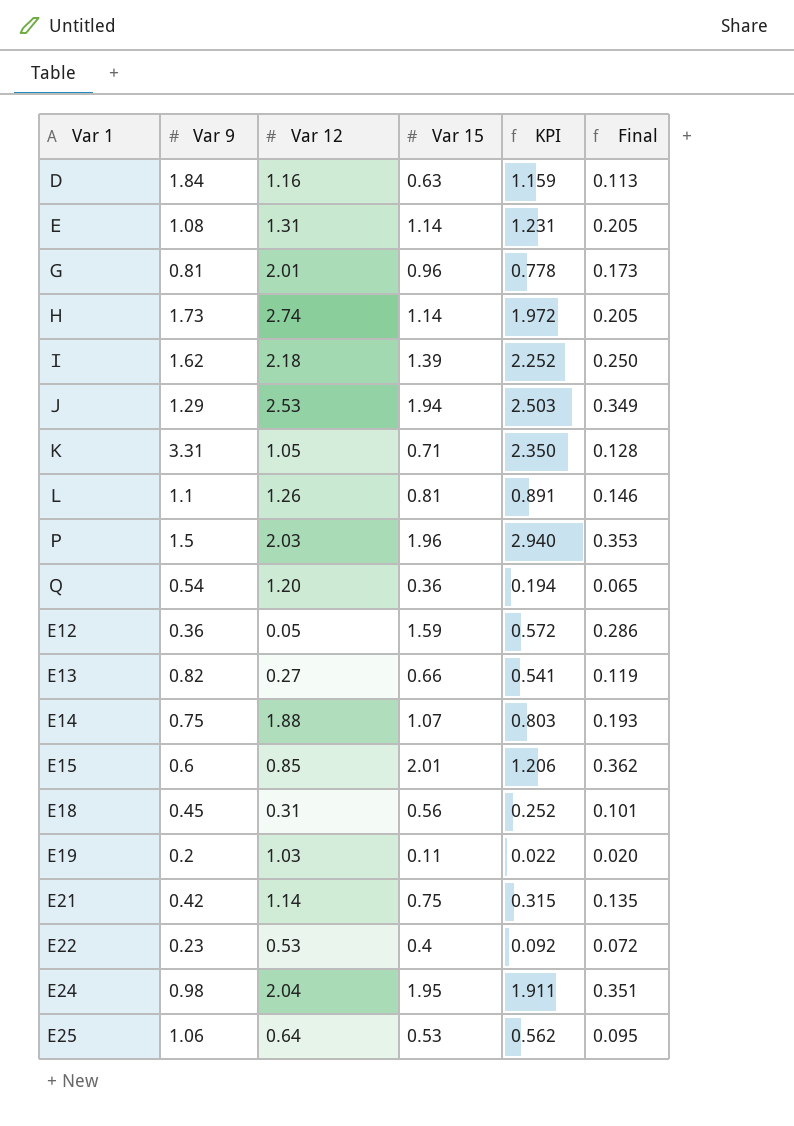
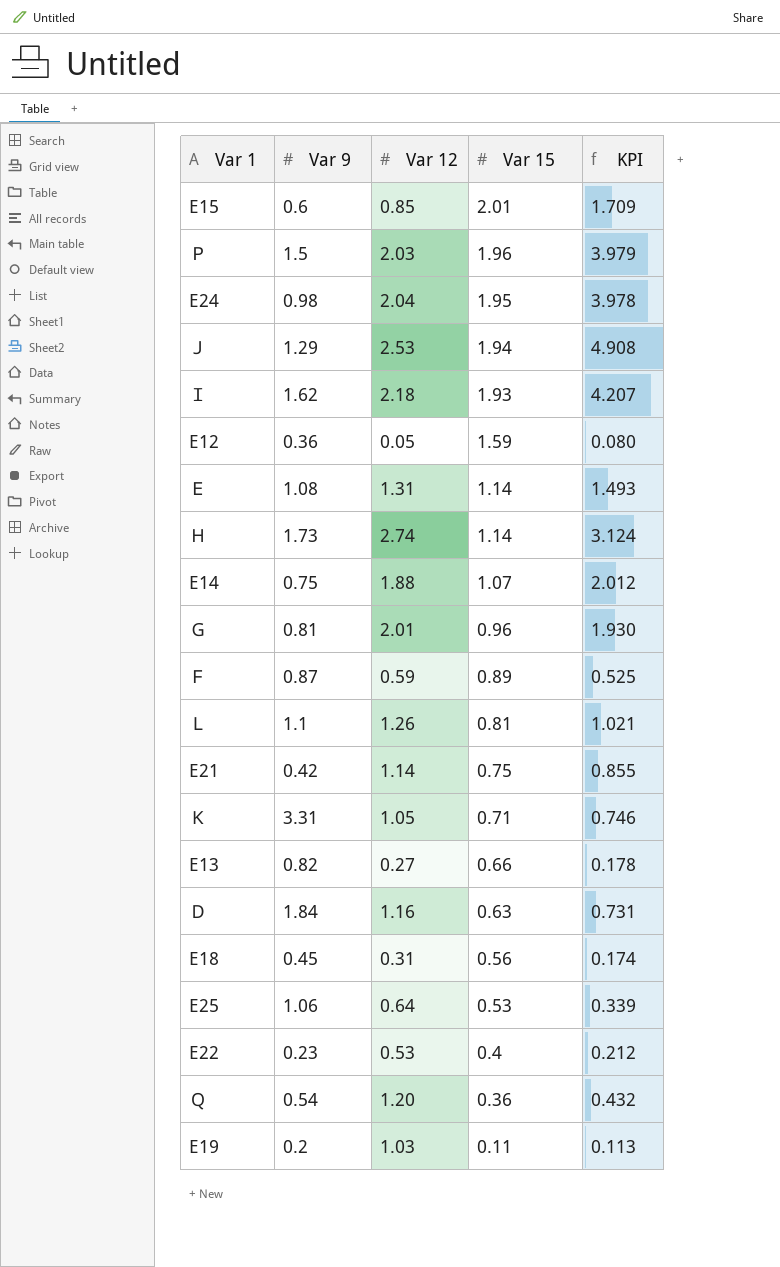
row order: none -> Var 15 descending
column Final | formula: [Var 15] * 0.18 -> none
column KPI | formula: [Var 9] * [Var 15] -> [Var 12] * [Var 15]
Ｉ | Var 15: 1.39 -> 1.93
row Ｆ: none -> 0.87 | 0.59 | 0.89 | 0.525

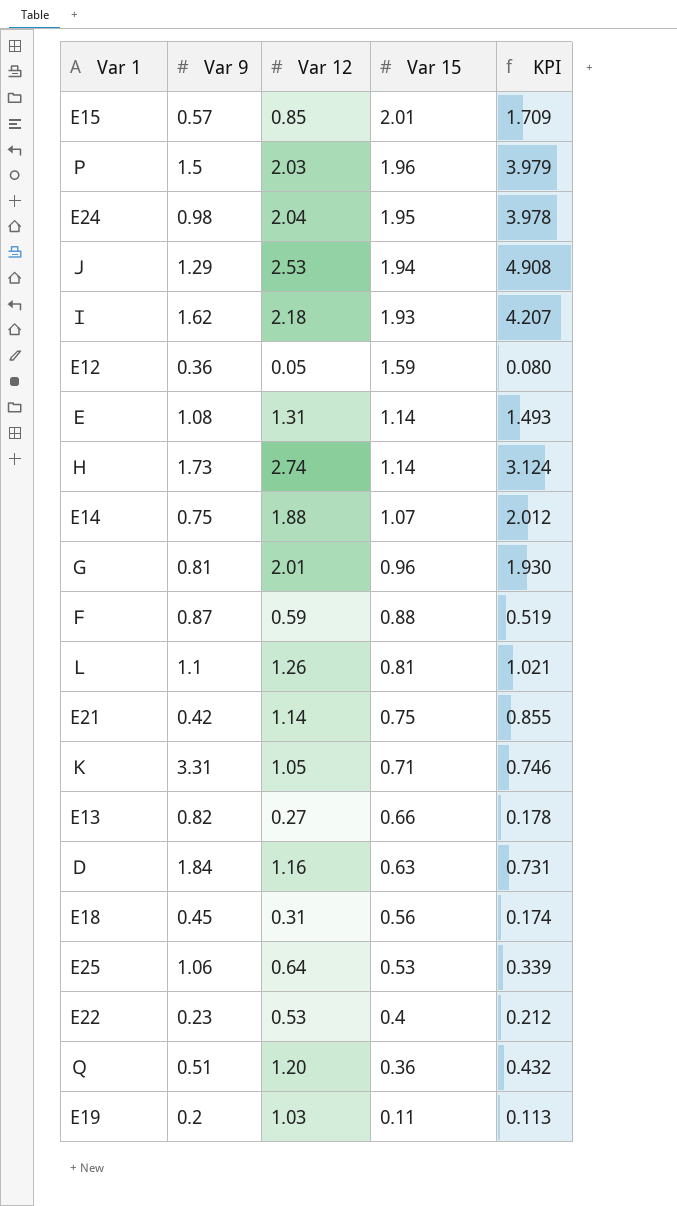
E15 | Var 9: 0.6 -> 0.57
Ｆ | Var 15: 0.89 -> 0.88
Ｆ | KPI: 0.525 -> 0.519
Ｑ | Var 9: 0.54 -> 0.51

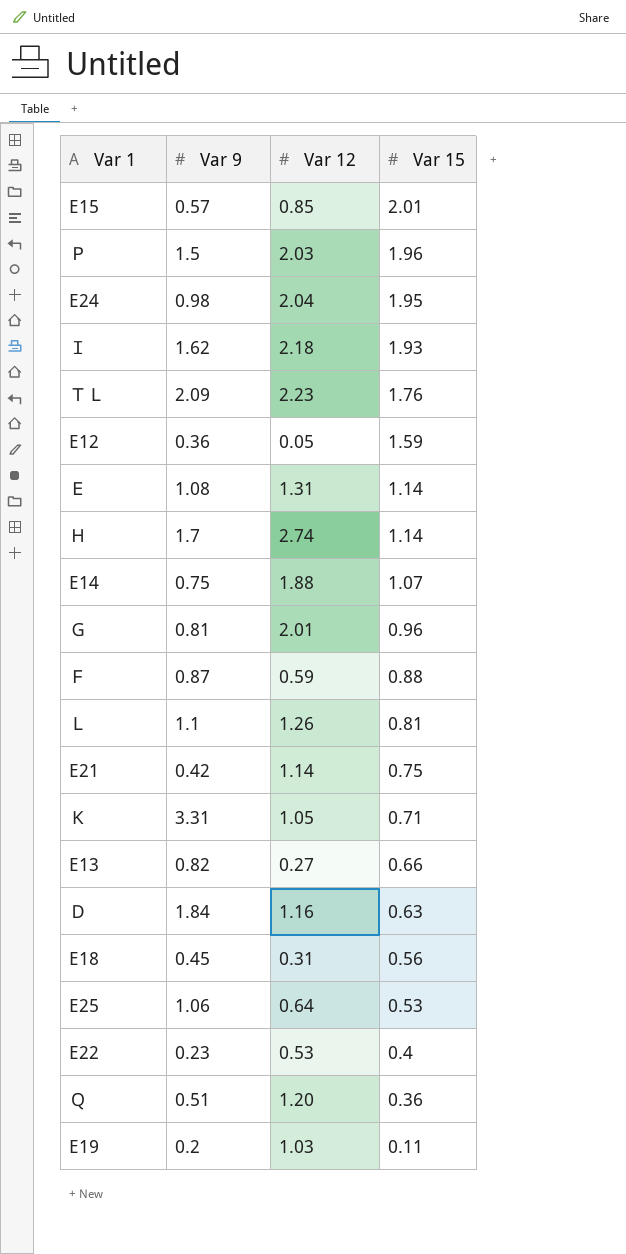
column KPI | formula: [Var 12] * [Var 15] -> none
row Ｊ: 1.29 | 2.53 | 1.94 | 4.908 -> none
row ＴＬ: none -> 2.09 | 2.23 | 1.76
Ｈ | Var 9: 1.73 -> 1.7

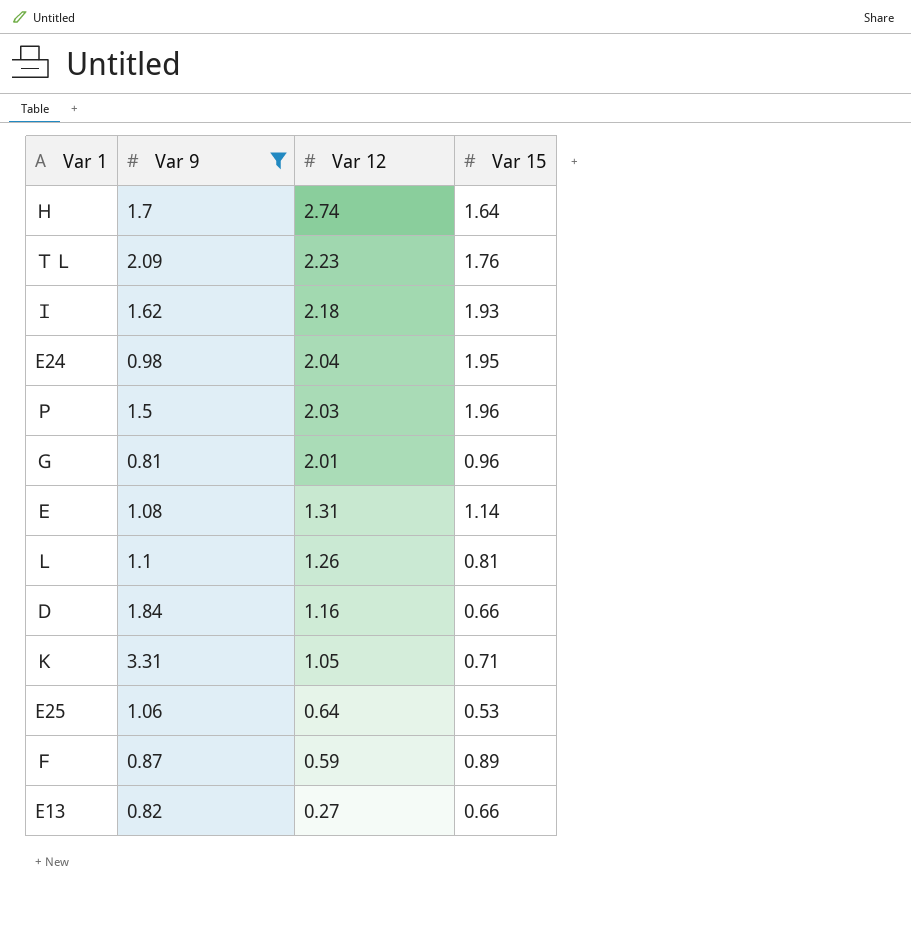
filter: none -> Var 9 >= 0.81
row order: Var 15 descending -> Var 12 descending
Ｈ | Var 15: 1.14 -> 1.64
Ｄ | Var 15: 0.63 -> 0.66
Ｆ | Var 15: 0.88 -> 0.89

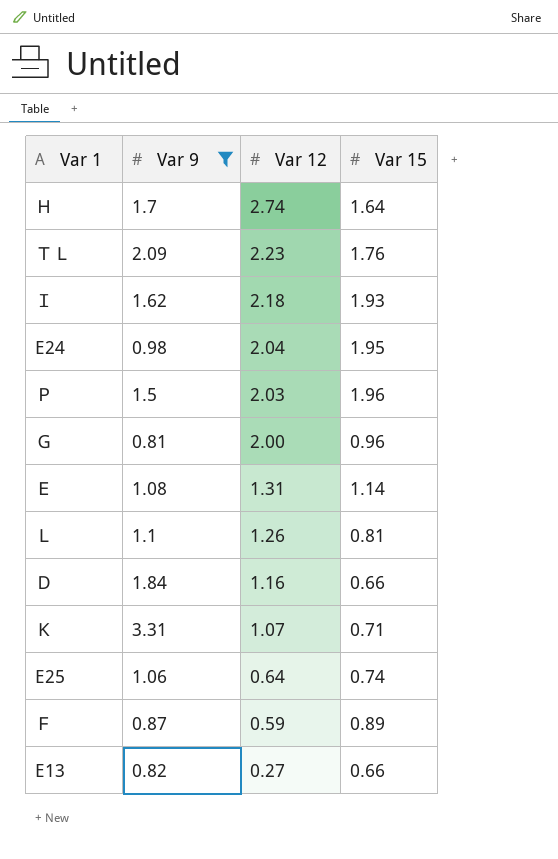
Ｇ | Var 12: 2.01 -> 2.00
Ｋ | Var 12: 1.05 -> 1.07
E25 | Var 15: 0.53 -> 0.74

